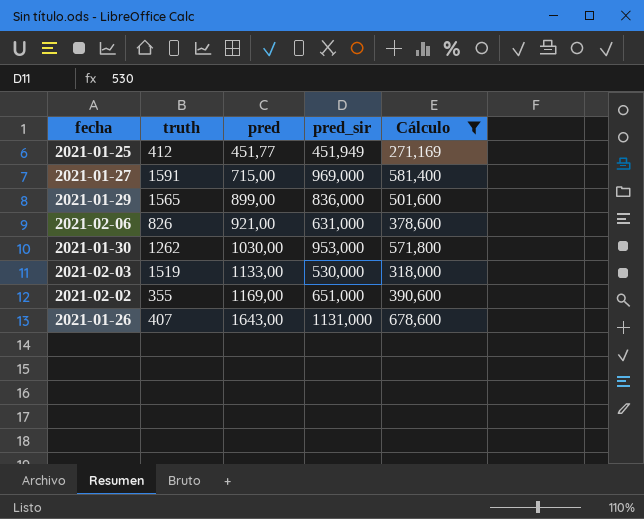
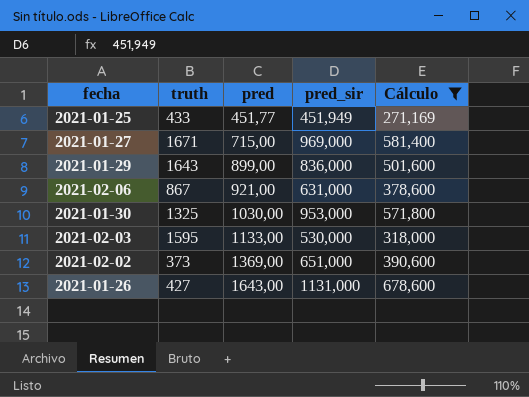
2021-01-25 | truth: 412 -> 433
2021-01-27 | truth: 1591 -> 1671
2021-01-29 | truth: 1565 -> 1643
2021-02-06 | truth: 826 -> 867
2021-01-30 | truth: 1262 -> 1325
2021-02-03 | truth: 1519 -> 1595
2021-02-02 | truth: 355 -> 373
2021-02-02 | pred: 1169,00 -> 1369,00
2021-01-26 | truth: 407 -> 427

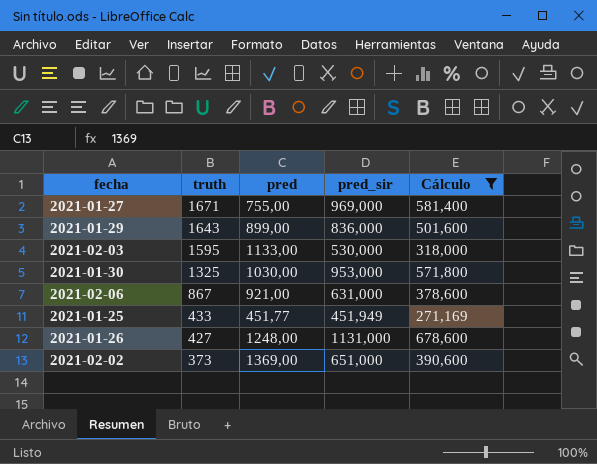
row order: pred ascending -> truth descending
2021-01-27 | pred: 715,00 -> 755,00
2021-01-26 | pred: 1643,00 -> 1248,00

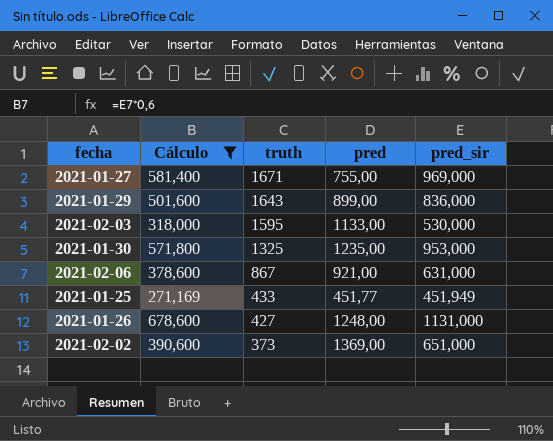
column Cálculo | position: 5 -> 2
2021-01-30 | pred: 1030,00 -> 1235,00

